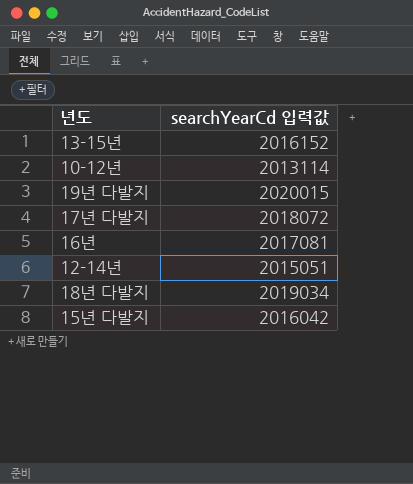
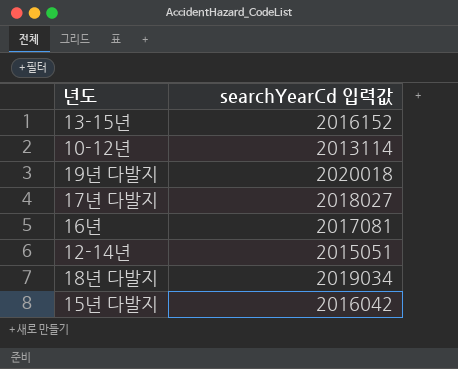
19년 다발지 | searchYearCd 입력값: 2020015 -> 2020018
17년 다발지 | searchYearCd 입력값: 2018072 -> 2018027

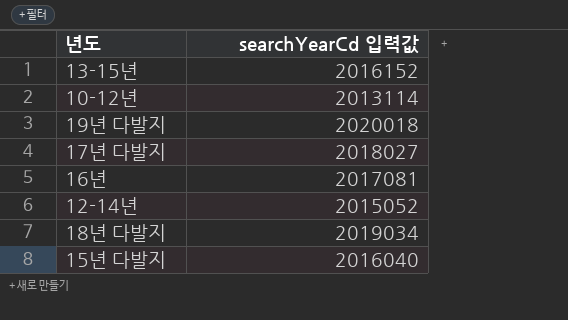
12-14년 | searchYearCd 입력값: 2015051 -> 2015052
15년 다발지 | searchYearCd 입력값: 2016042 -> 2016040

